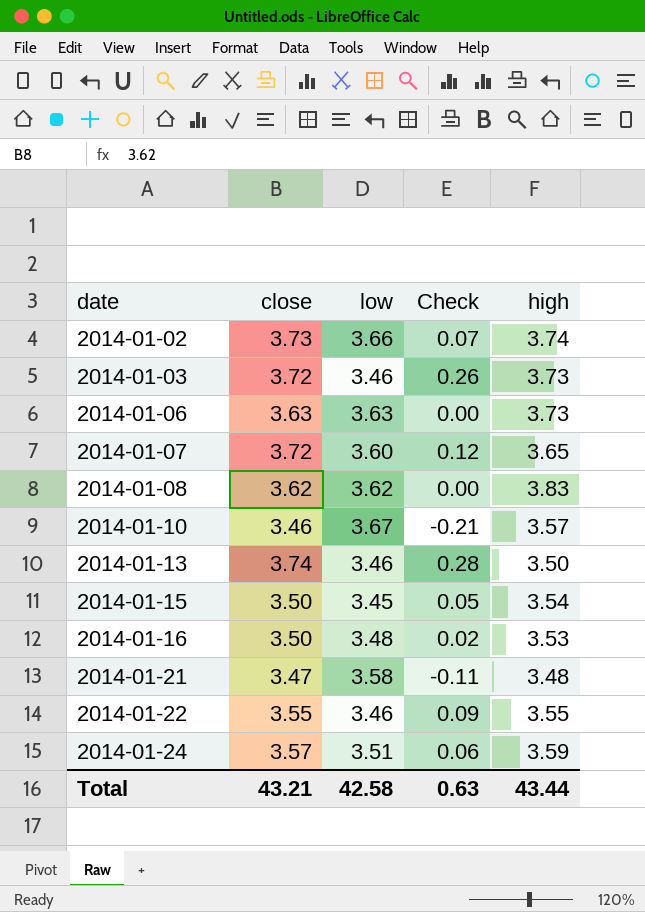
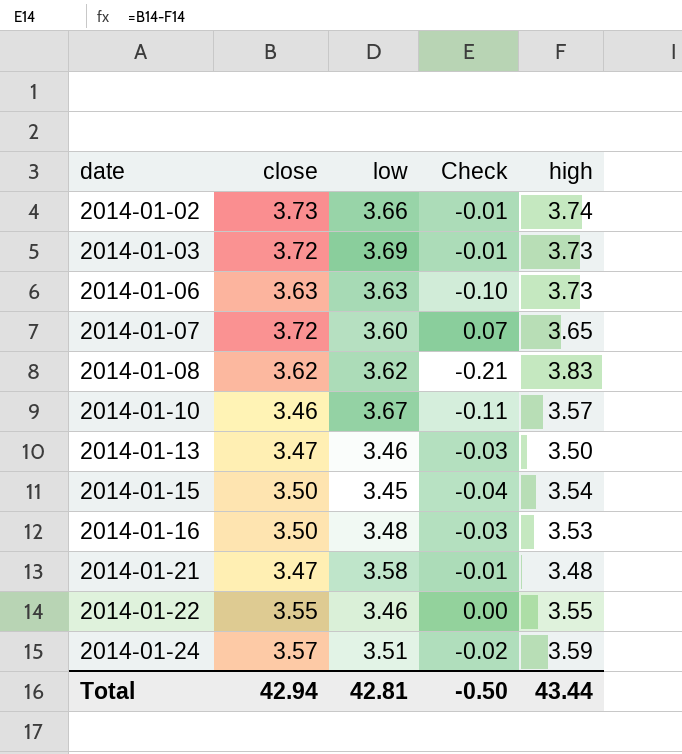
column Check | formula: [close] - [low] -> [close] - [high]
2014-01-03 | low: 3.46 -> 3.69
2014-01-13 | close: 3.74 -> 3.47
Total | close: 43.21 -> 42.94
Total | low: 42.58 -> 42.81
Total | Check: 0.63 -> -0.50

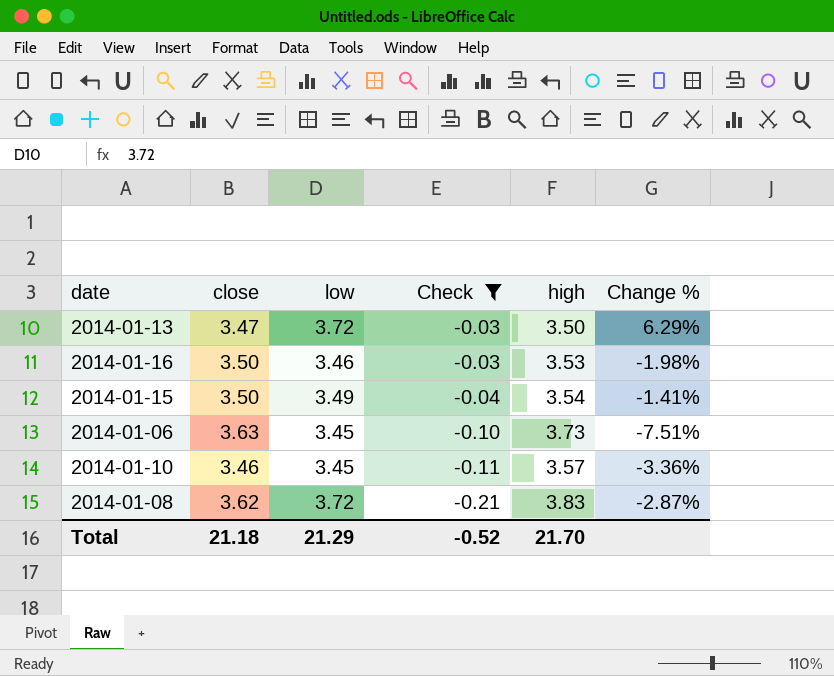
filter: none -> Check <= -0.03
row order: date ascending -> Check descending
column Change % | formula: none -> ([low] - [high]) / [high]
2014-01-13 | low: 3.46 -> 3.72
2014-01-16 | low: 3.48 -> 3.46
2014-01-15 | low: 3.45 -> 3.49
2014-01-06 | low: 3.63 -> 3.45
2014-01-10 | low: 3.67 -> 3.45
2014-01-08 | low: 3.62 -> 3.72
Total | close: 42.94 -> 21.18
Total | low: 42.81 -> 21.29
Total | Check: -0.50 -> -0.52
Total | high: 43.44 -> 21.70

